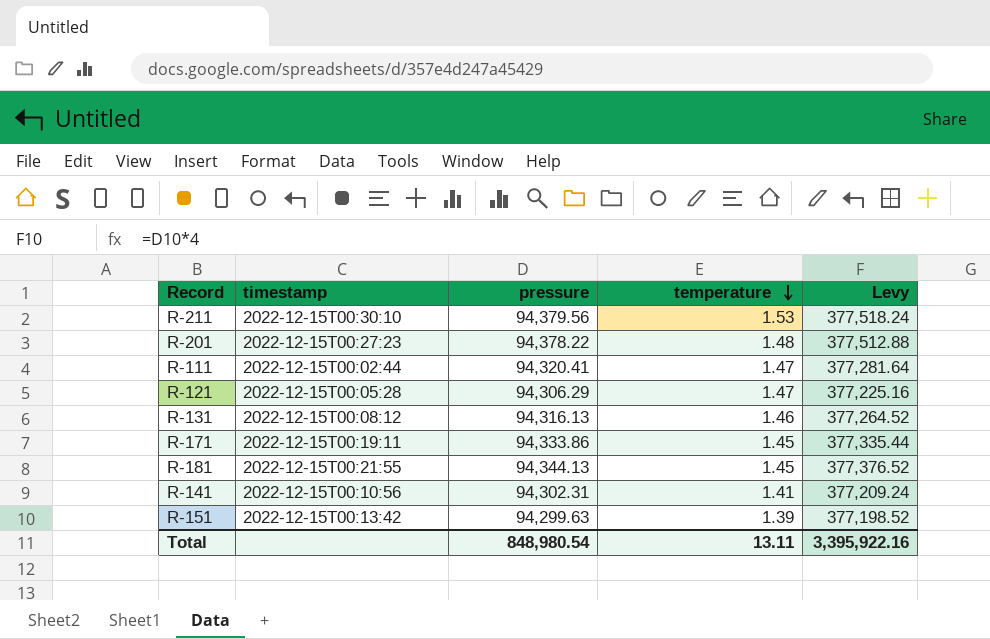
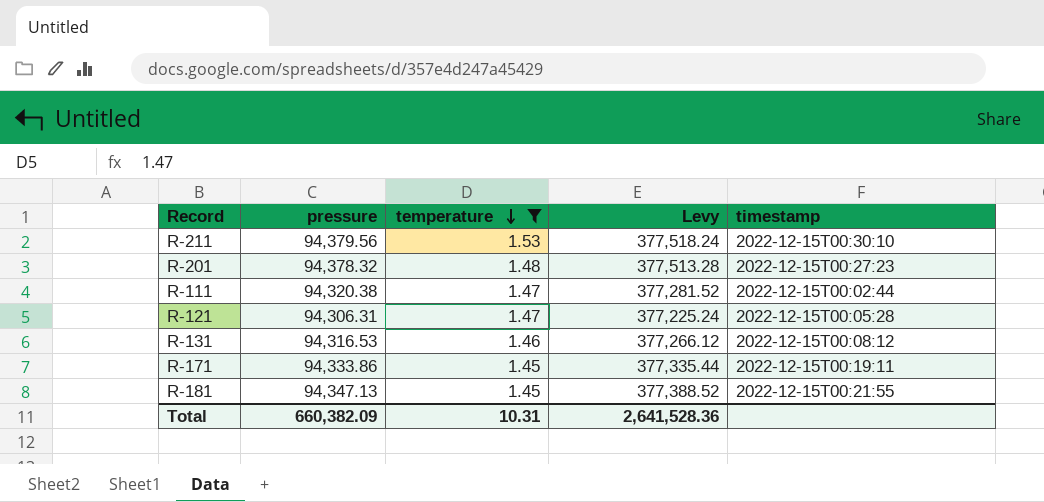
filter: none -> temperature >= 1.45
column timestamp | position: 2 -> 5
R-201 | pressure: 94,378.22 -> 94,378.32
R-201 | Levy: 377,512.88 -> 377,513.28
R-111 | pressure: 94,320.41 -> 94,320.38
R-111 | Levy: 377,281.64 -> 377,281.52
R-121 | pressure: 94,306.29 -> 94,306.31
R-121 | Levy: 377,225.16 -> 377,225.24
R-131 | pressure: 94,316.13 -> 94,316.53
R-131 | Levy: 377,264.52 -> 377,266.12
R-181 | pressure: 94,344.13 -> 94,347.13
R-181 | Levy: 377,376.52 -> 377,388.52
Total | pressure: 848,980.54 -> 660,382.09
Total | temperature: 13.11 -> 10.31
Total | Levy: 3,395,922.16 -> 2,641,528.36

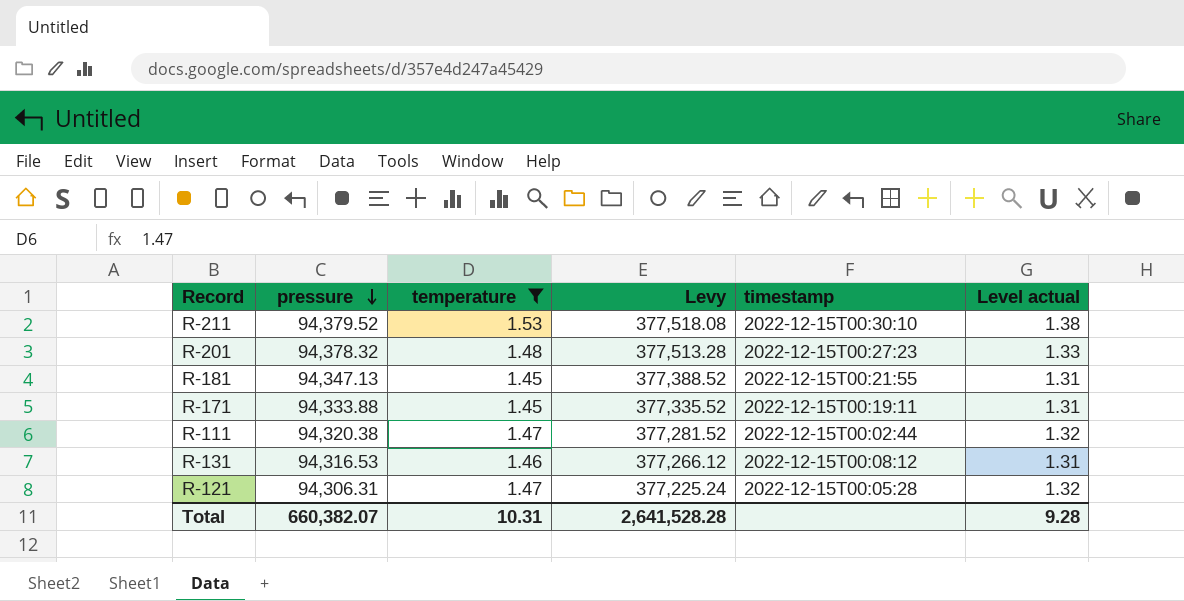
row order: temperature descending -> pressure descending
column Level actual | formula: none -> [temperature] * 0.9
R-211 | pressure: 94,379.56 -> 94,379.52
R-211 | Levy: 377,518.24 -> 377,518.08
R-171 | pressure: 94,333.86 -> 94,333.88
R-171 | Levy: 377,335.44 -> 377,335.52
Total | pressure: 660,382.09 -> 660,382.07
Total | Levy: 2,641,528.36 -> 2,641,528.28

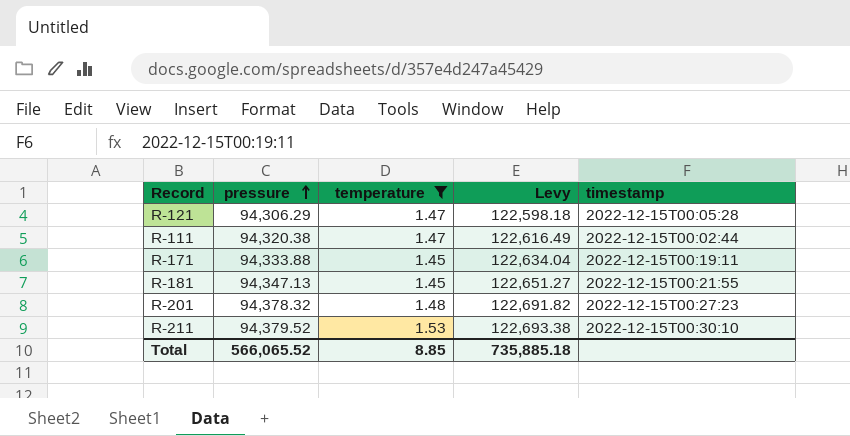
row order: pressure descending -> pressure ascending
column Level actual | formula: [temperature] * 0.9 -> none
column Levy | formula: [pressure] * 4 -> [pressure] * 1.3
row R-131: 94,316.53 | 1.46 | 377,266.12 | 2022-12-15T00:08:12 | 1.31 -> none
R-121 | pressure: 94,306.31 -> 94,306.29
Total | pressure: 660,382.07 -> 566,065.52
Total | temperature: 10.31 -> 8.85
Total | Levy: 2,641,528.28 -> 735,885.18

